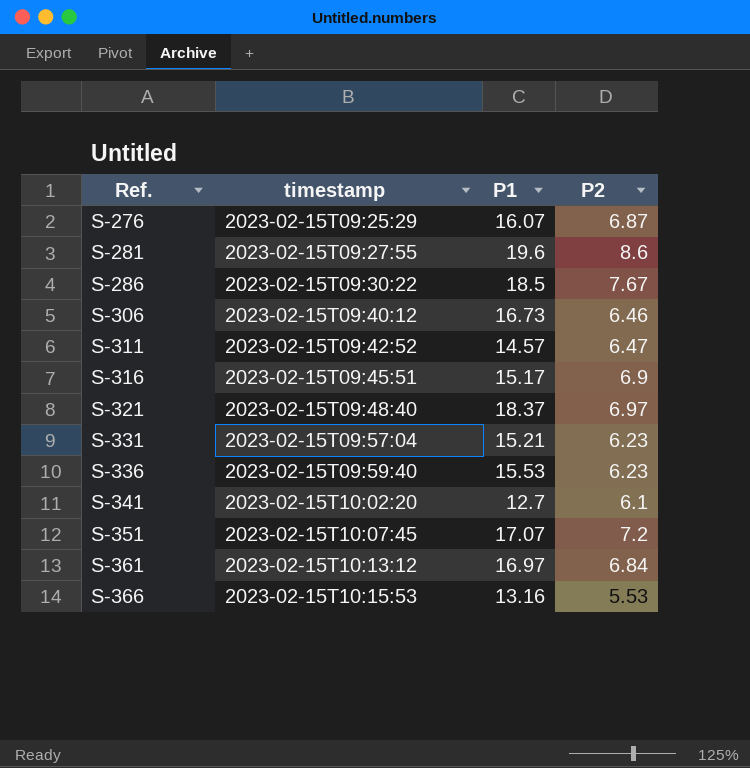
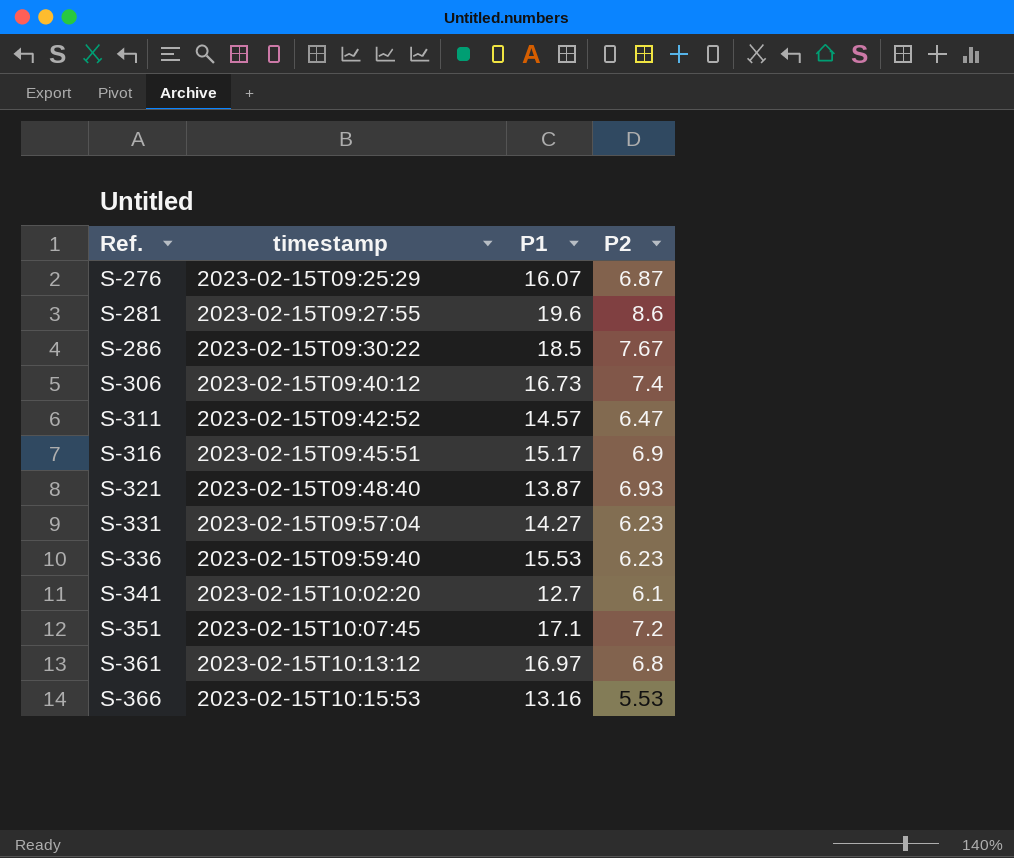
S-306 | P2: 6.46 -> 7.4
S-321 | P1: 18.37 -> 13.87
S-321 | P2: 6.97 -> 6.93
S-331 | P1: 15.21 -> 14.27
S-351 | P1: 17.07 -> 17.1
S-361 | P2: 6.84 -> 6.8

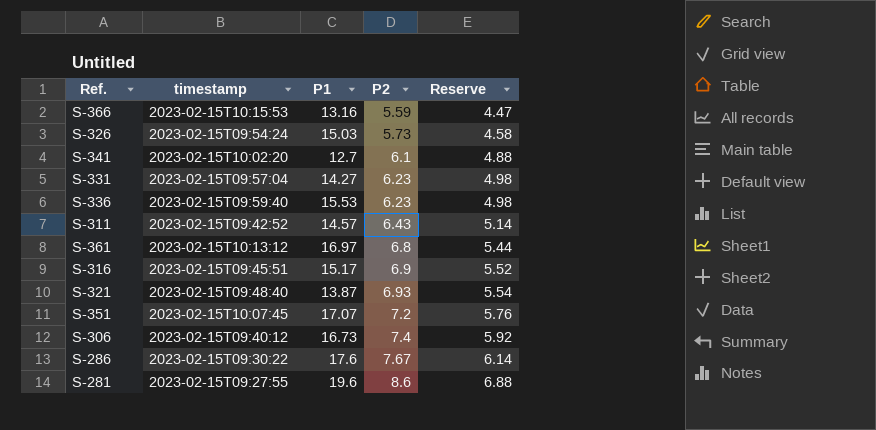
row order: Ref. ascending -> P2 ascending
column Reserve | formula: none -> [P2] * 0.8
row S-276: 2023-02-15T09:25:29 | 16.07 | 6.87 -> none
S-366 | P2: 5.53 -> 5.59
row S-326: none -> 2023-02-15T09:54:24 | 15.03 | 5.73 | 4.58
S-311 | P2: 6.47 -> 6.43
S-351 | P1: 17.1 -> 17.07
S-286 | P1: 18.5 -> 17.6

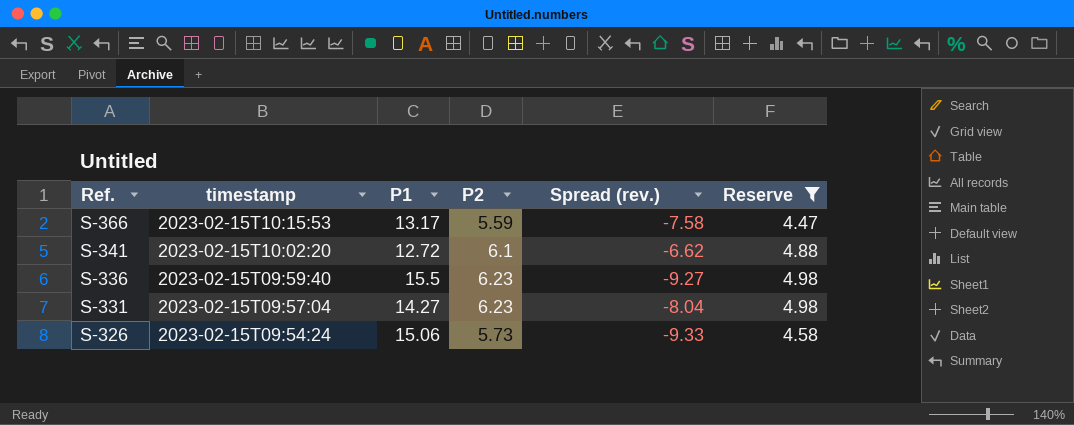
filter: none -> Reserve <= 4.98
row order: P2 ascending -> Ref. descending
column Spread (rev.) | formula: none -> [P2] - [P1]
S-366 | P1: 13.16 -> 13.17
S-341 | P1: 12.7 -> 12.72
S-336 | P1: 15.53 -> 15.5
S-326 | P1: 15.03 -> 15.06

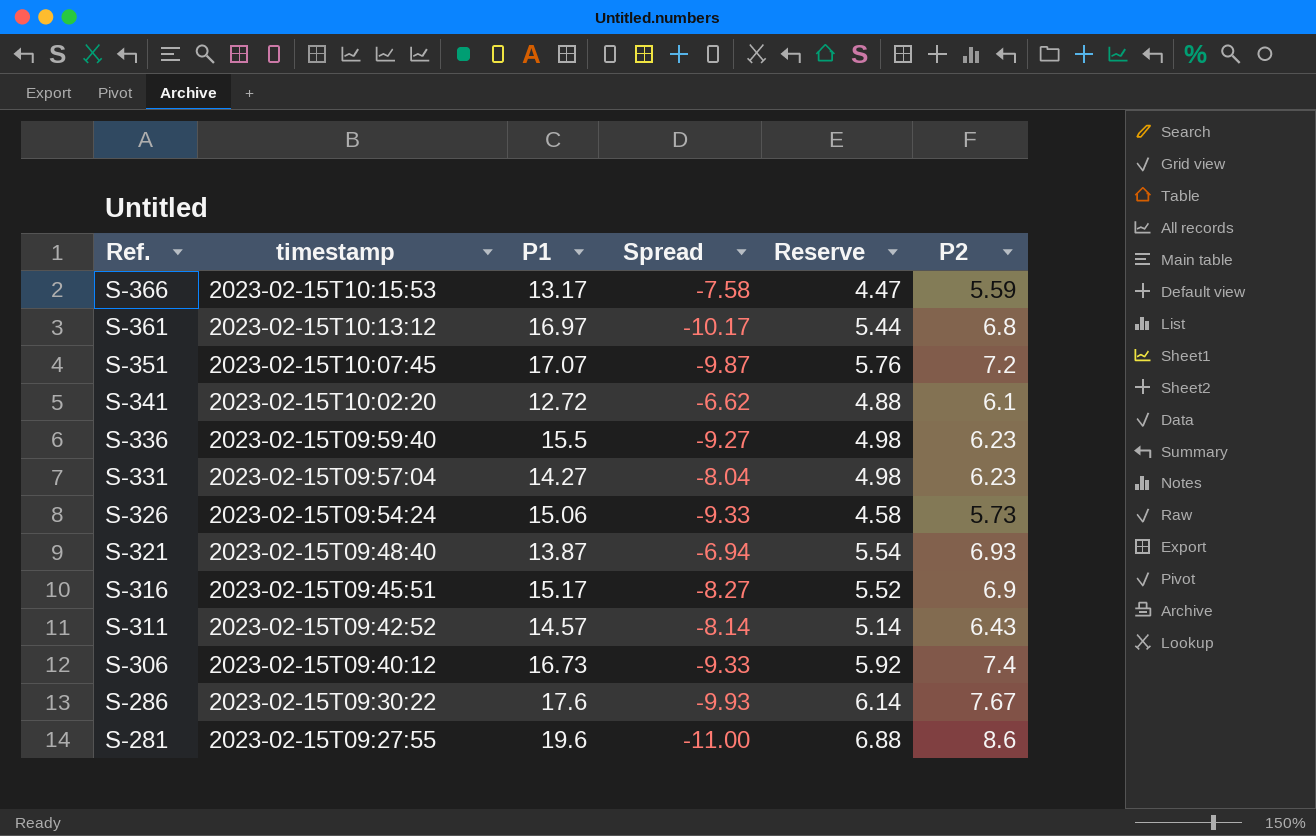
filter: Reserve <= 4.98 -> none
column name: Spread (rev.) -> Spread
column P2 | position: 4 -> 6

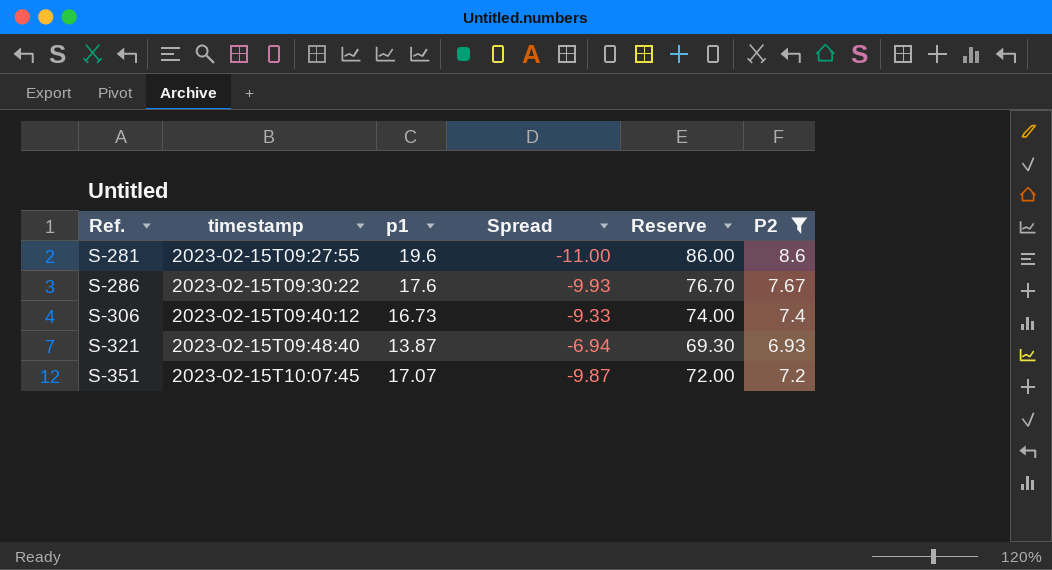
filter: none -> P2 >= 6.93
row order: Ref. descending -> Ref. ascending
column name: P1 -> p1
column Reserve | formula: [P2] * 0.8 -> [P2] * 10

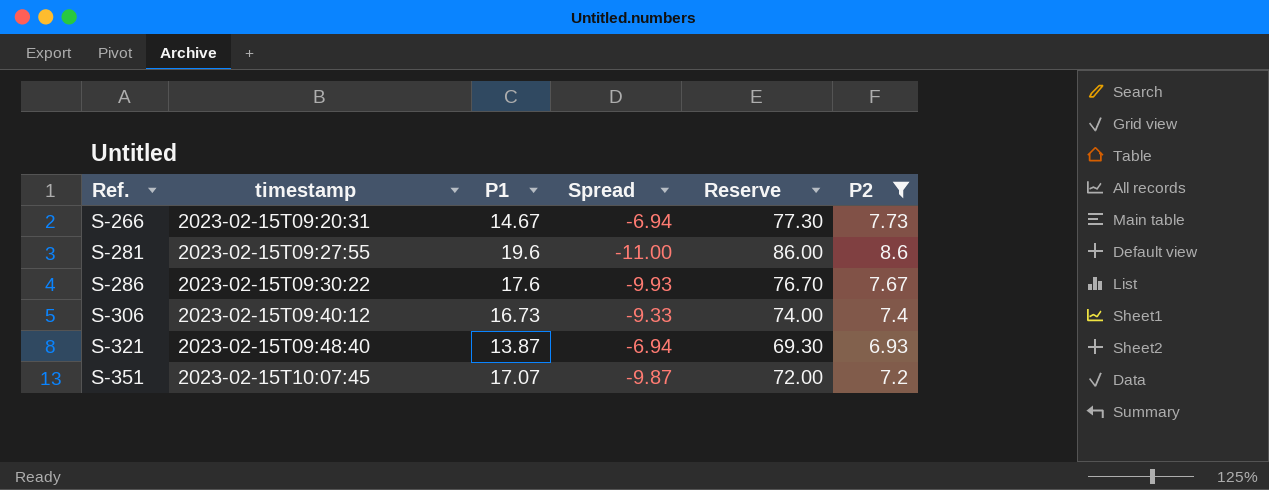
column name: p1 -> P1
row S-266: none -> 2023-02-15T09:20:31 | 14.67 | -6.94 | 77.30 | 7.73

